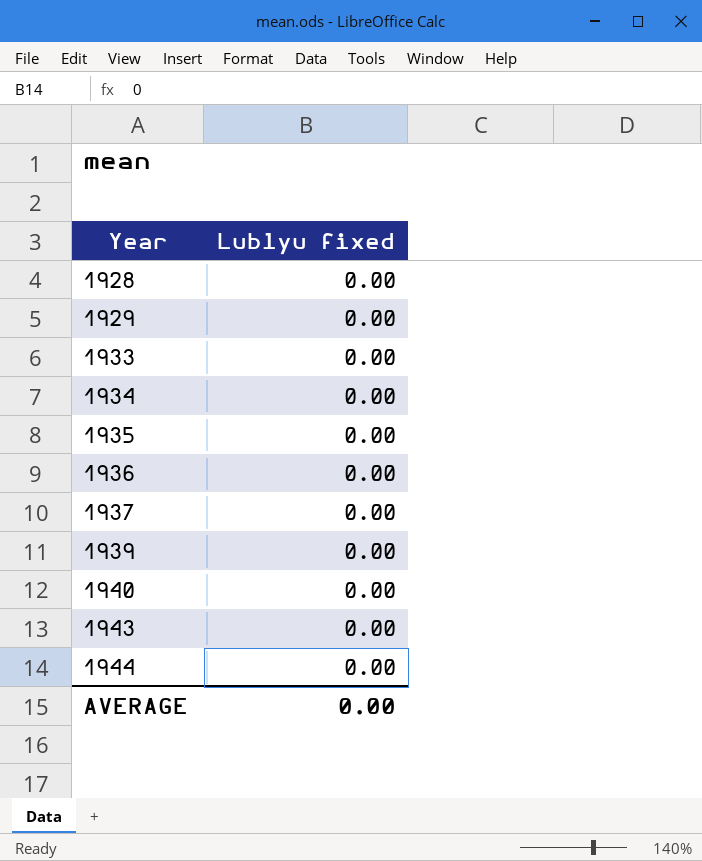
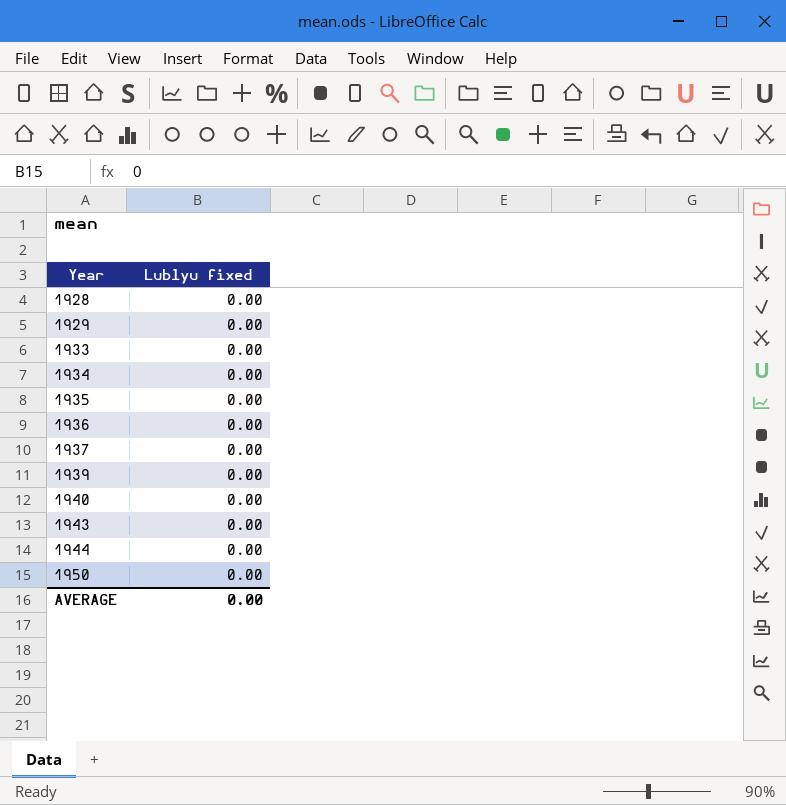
row 1950: none -> 0.00

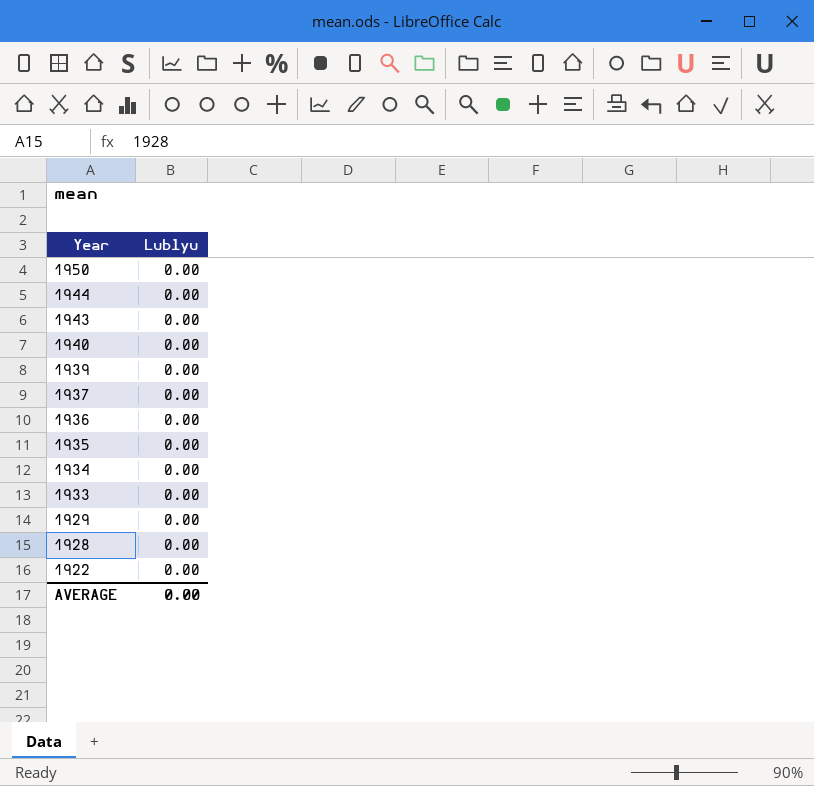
row order: Year ascending -> Year descending
column name: Lublyu fixed -> Lublyu
row 1922: none -> 0.00

